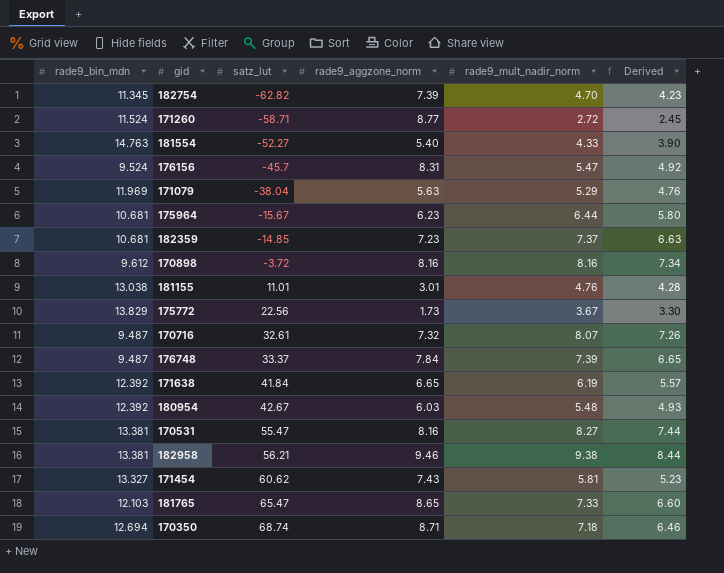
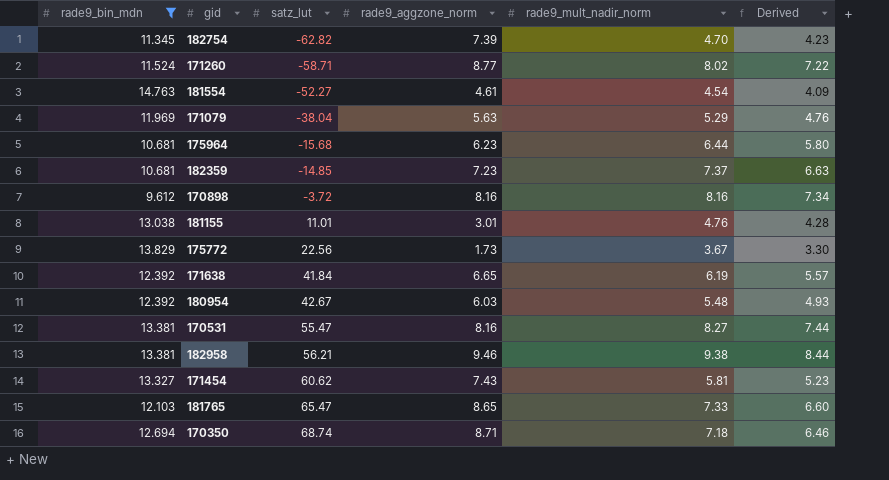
filter: none -> rade9_bin_mdn >= 9.612
171260 | rade9_mult_nadir_norm: 2.72 -> 8.02
171260 | Derived: 2.45 -> 7.22
181554 | rade9_aggzone_norm: 5.40 -> 4.61
181554 | rade9_mult_nadir_norm: 4.33 -> 4.54
181554 | Derived: 3.90 -> 4.09
175964 | satz_lut: -15.67 -> -15.68

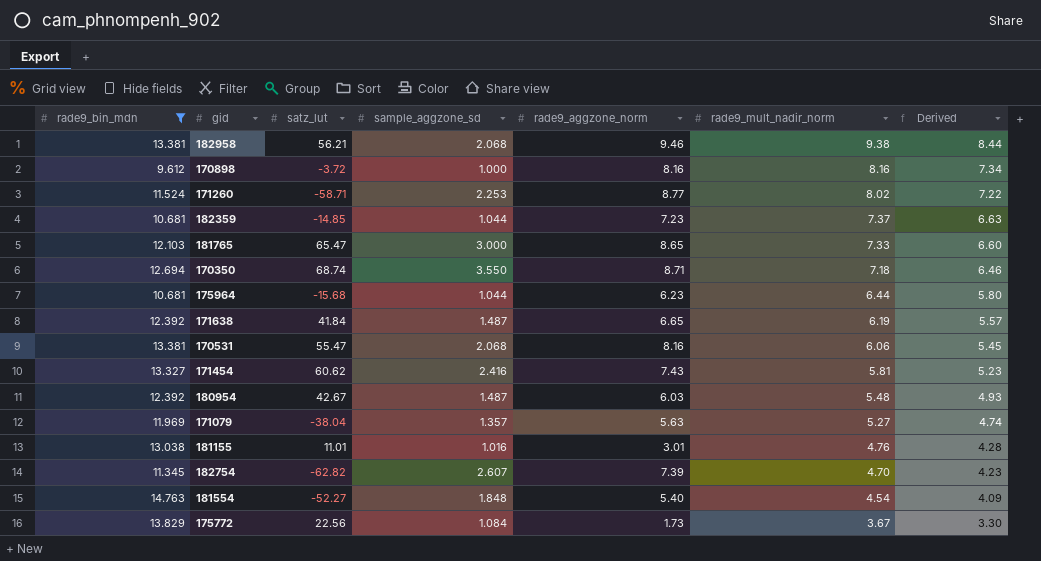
row order: satz_lut ascending -> rade9_mult_nadir_norm descending
column sample_aggzone_sd | position: none -> 4
170531 | rade9_mult_nadir_norm: 8.27 -> 6.06
170531 | Derived: 7.44 -> 5.45
171079 | rade9_mult_nadir_norm: 5.29 -> 5.27
171079 | Derived: 4.76 -> 4.74
181554 | rade9_aggzone_norm: 4.61 -> 5.40

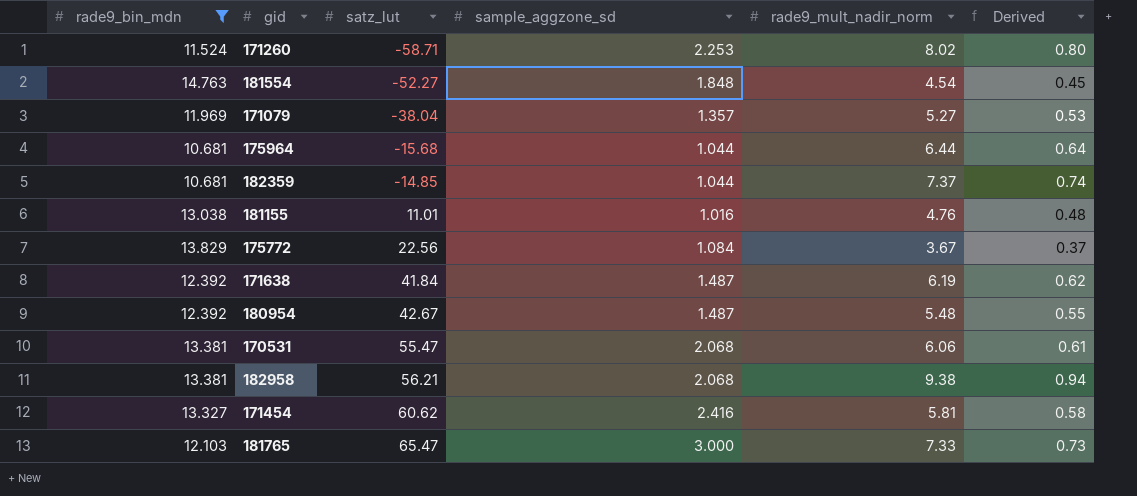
row order: rade9_mult_nadir_norm descending -> satz_lut ascending
column rade9_aggzone_norm | position: 5 -> none
column Derived | formula: [rade9_mult_nadir_norm] * 0.9 -> [rade9_mult_nadir_norm] * 0.1
row 170898: 9.612 | -3.72 | 1.000 | 8.16 | 8.16 | 7.34 -> none
row 170350: 12.694 | 68.74 | 3.550 | 8.71 | 7.18 | 6.46 -> none
row 182754: 11.345 | -62.82 | 2.607 | 7.39 | 4.70 | 4.23 -> none

